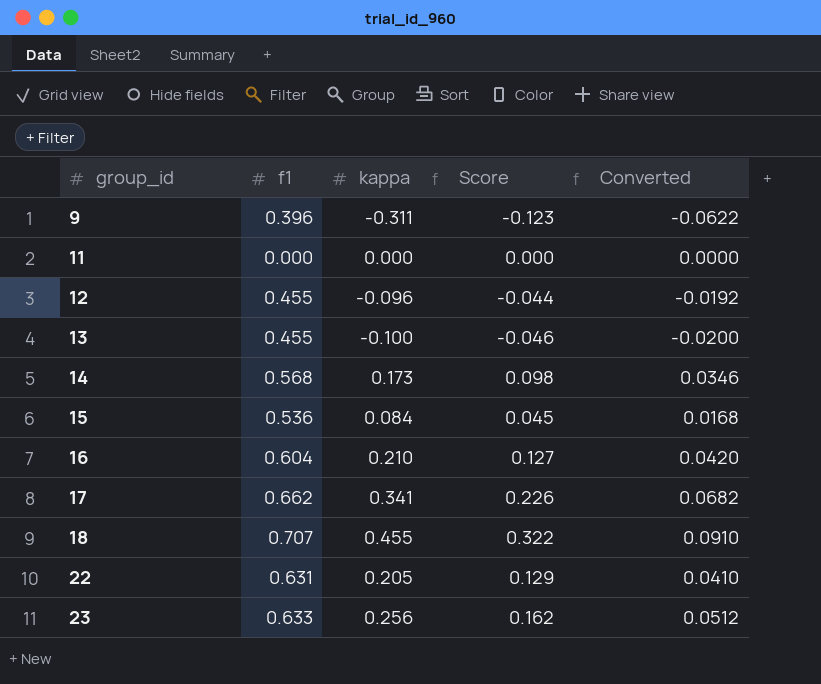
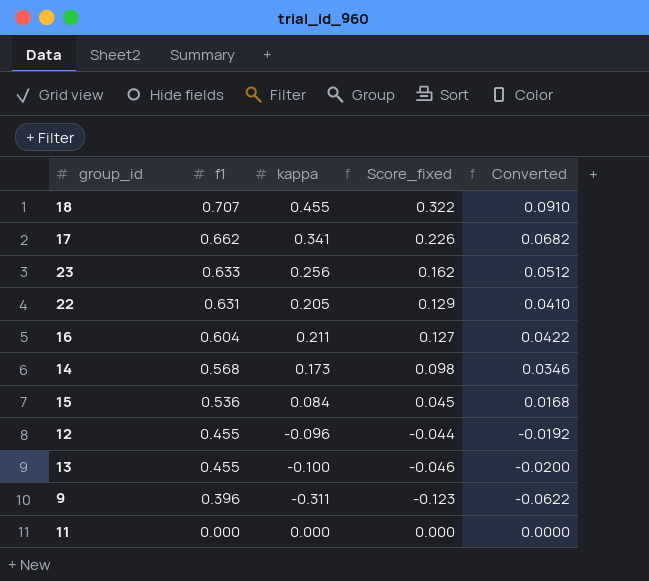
row order: group_id ascending -> f1 descending
column name: Score -> Score_fixed
16 | kappa: 0.210 -> 0.211
16 | Converted: 0.0420 -> 0.0422

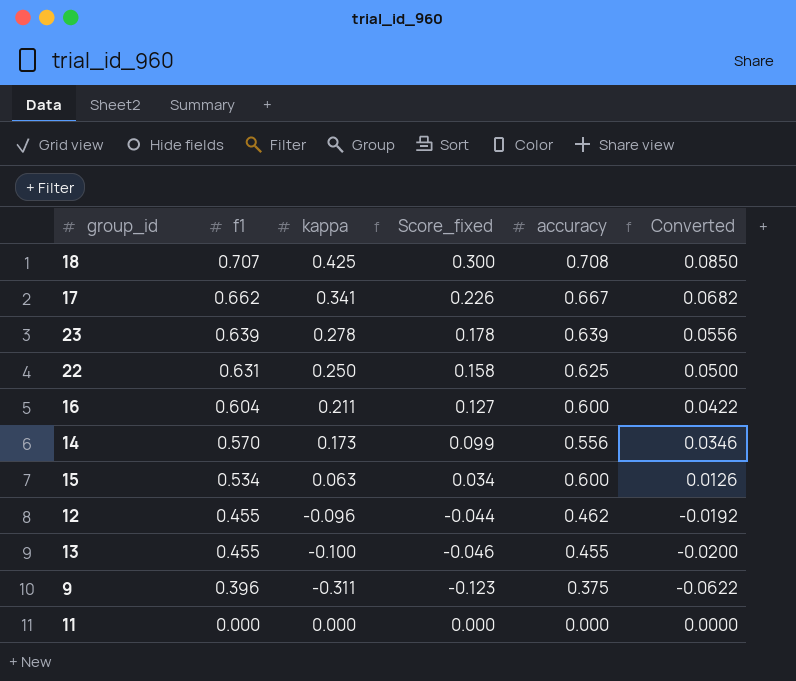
column accuracy | position: none -> 5
18 | kappa: 0.455 -> 0.425
18 | Score_fixed: 0.322 -> 0.300
18 | Converted: 0.0910 -> 0.0850
23 | f1: 0.633 -> 0.639
23 | kappa: 0.256 -> 0.278
23 | Score_fixed: 0.162 -> 0.178
23 | Converted: 0.0512 -> 0.0556
22 | kappa: 0.205 -> 0.250
22 | Score_fixed: 0.129 -> 0.158
22 | Converted: 0.0410 -> 0.0500
14 | f1: 0.568 -> 0.570
14 | Score_fixed: 0.098 -> 0.099
15 | f1: 0.536 -> 0.534
15 | kappa: 0.084 -> 0.063
15 | Score_fixed: 0.045 -> 0.034
15 | Converted: 0.0168 -> 0.0126

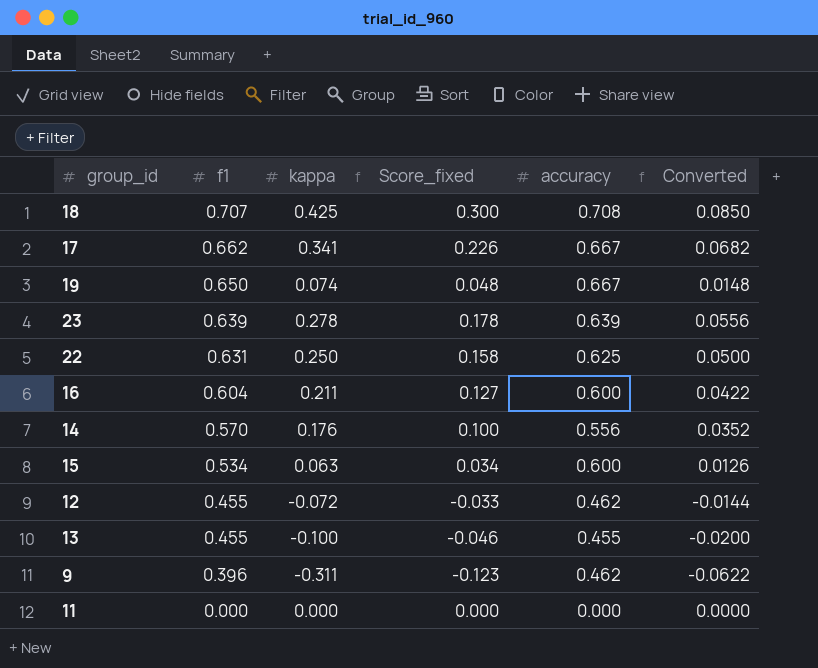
row 19: none -> 0.650 | 0.074 | 0.048 | 0.667 | 0.0148
14 | kappa: 0.173 -> 0.176
14 | Score_fixed: 0.099 -> 0.100
14 | Converted: 0.0346 -> 0.0352
12 | kappa: -0.096 -> -0.072
12 | Score_fixed: -0.044 -> -0.033
12 | Converted: -0.0192 -> -0.0144
9 | accuracy: 0.375 -> 0.462

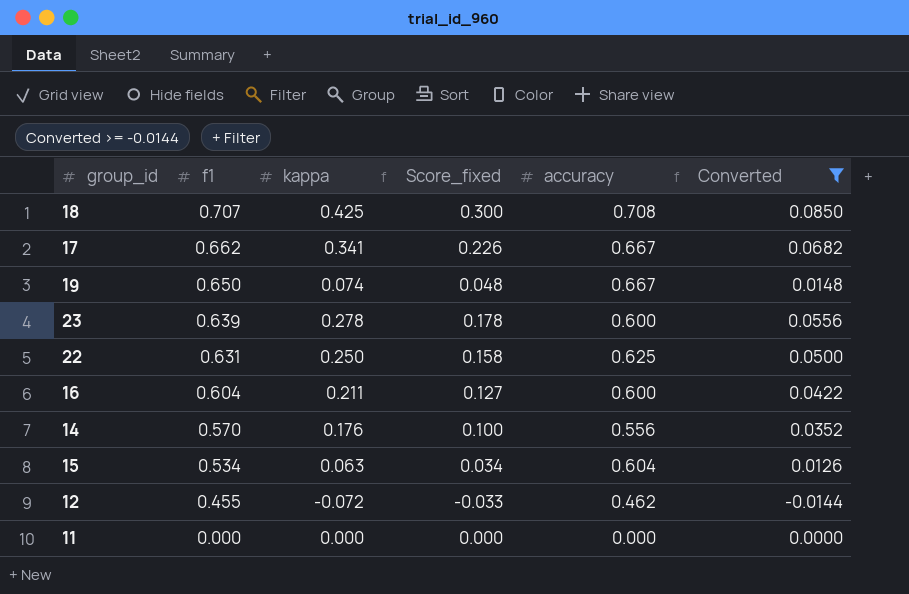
filter: none -> Converted >= -0.0144
23 | accuracy: 0.639 -> 0.600
15 | accuracy: 0.600 -> 0.604

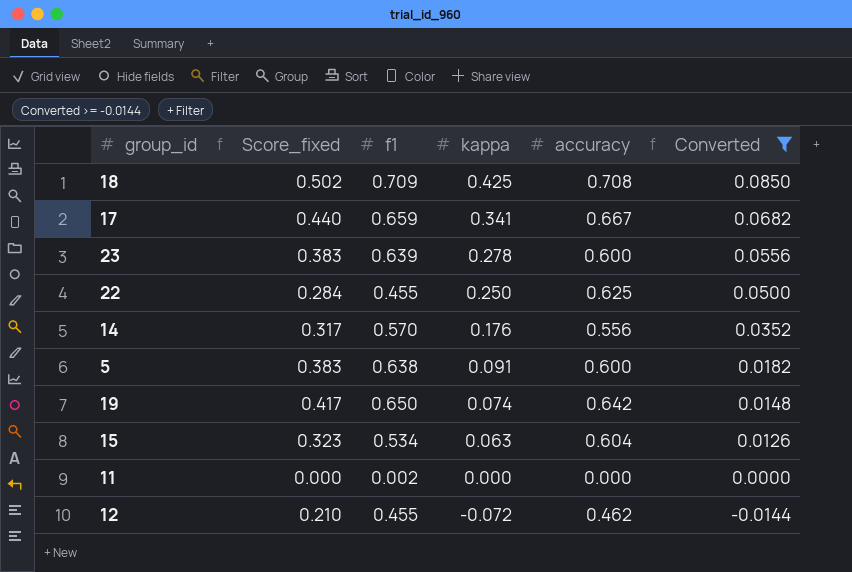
row order: f1 descending -> kappa descending
column Score_fixed | formula: [f1] * [kappa] -> [f1] * [accuracy]
column Score_fixed | position: 4 -> 2
row 16: 0.604 | 0.211 | 0.127 | 0.600 | 0.0422 -> none
18 | f1: 0.707 -> 0.709
17 | f1: 0.662 -> 0.659
22 | f1: 0.631 -> 0.455
row 5: none -> 0.383 | 0.638 | 0.091 | 0.600 | 0.0182
19 | accuracy: 0.667 -> 0.642
11 | f1: 0.000 -> 0.002

